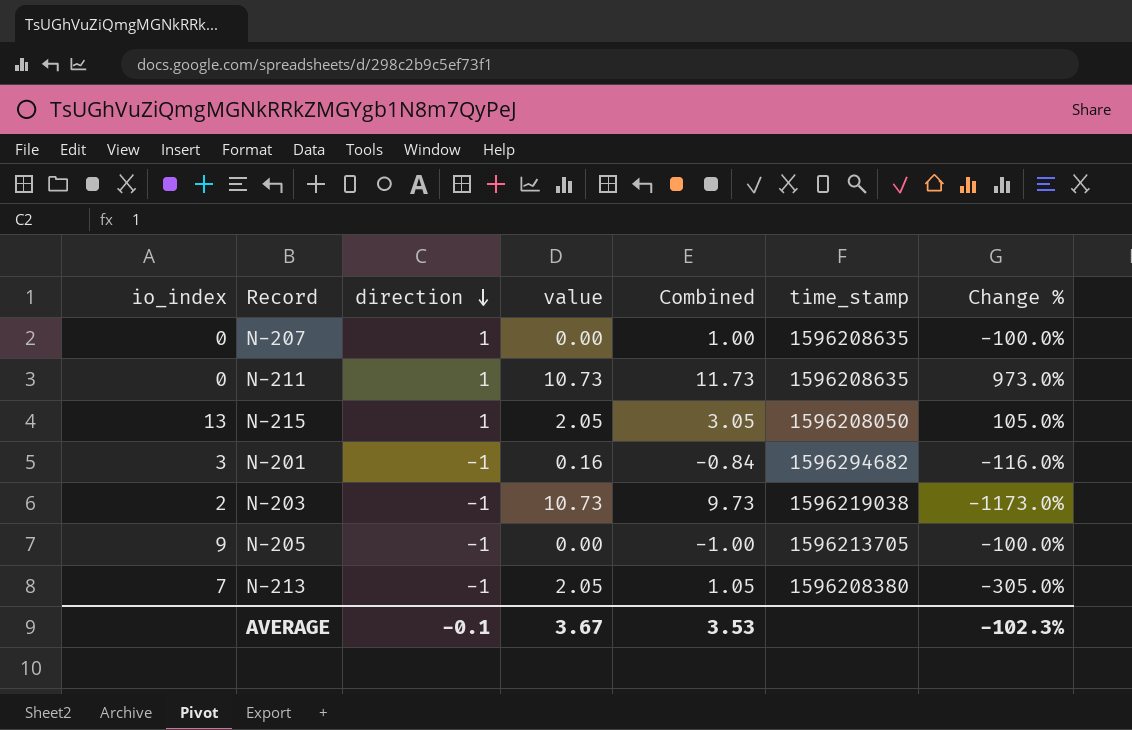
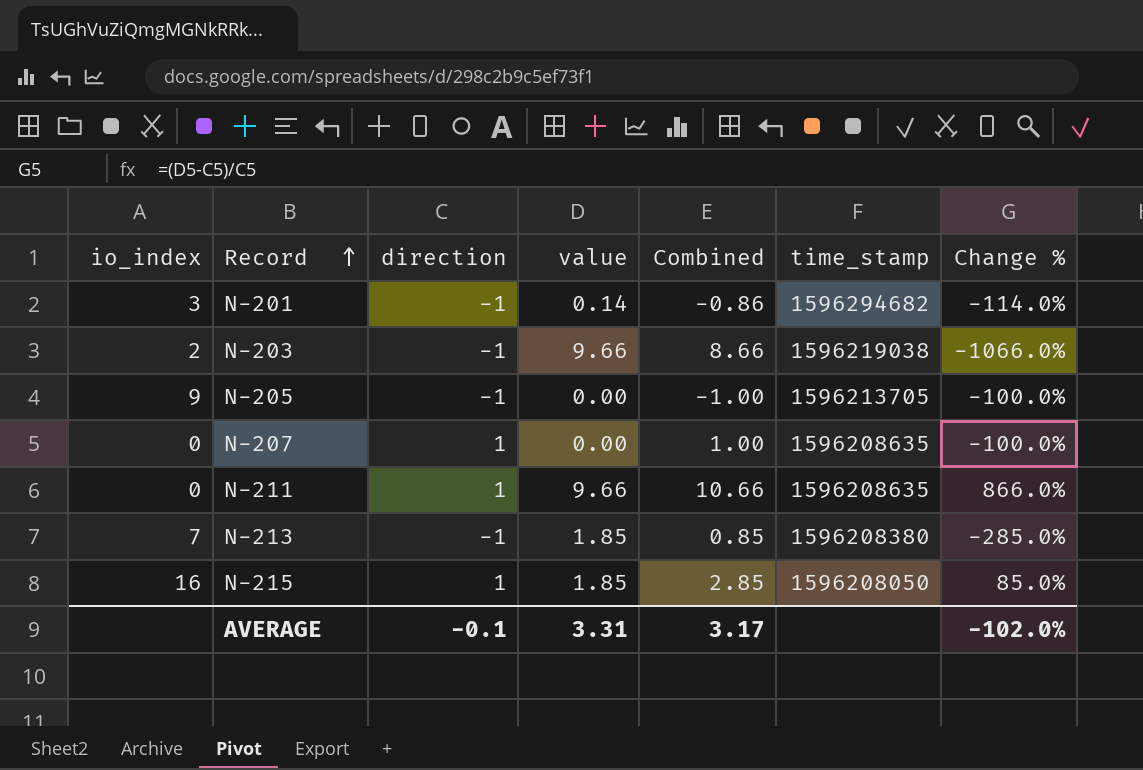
row order: direction descending -> Record ascending
N-201 | value: 0.16 -> 0.14
N-201 | Combined: -0.84 -> -0.86
N-201 | Change %: -116.0% -> -114.0%
N-203 | value: 10.73 -> 9.66
N-203 | Combined: 9.73 -> 8.66
N-203 | Change %: -1173.0% -> -1066.0%
N-211 | value: 10.73 -> 9.66
N-211 | Combined: 11.73 -> 10.66
N-211 | Change %: 973.0% -> 866.0%
N-213 | value: 2.05 -> 1.85
N-213 | Combined: 1.05 -> 0.85
N-213 | Change %: -305.0% -> -285.0%
N-215 | io_index: 13 -> 16
N-215 | value: 2.05 -> 1.85
N-215 | Combined: 3.05 -> 2.85
N-215 | Change %: 105.0% -> 85.0%
AVERAGE | value: 3.67 -> 3.31
AVERAGE | Combined: 3.53 -> 3.17
AVERAGE | Change %: -102.3% -> -102.0%

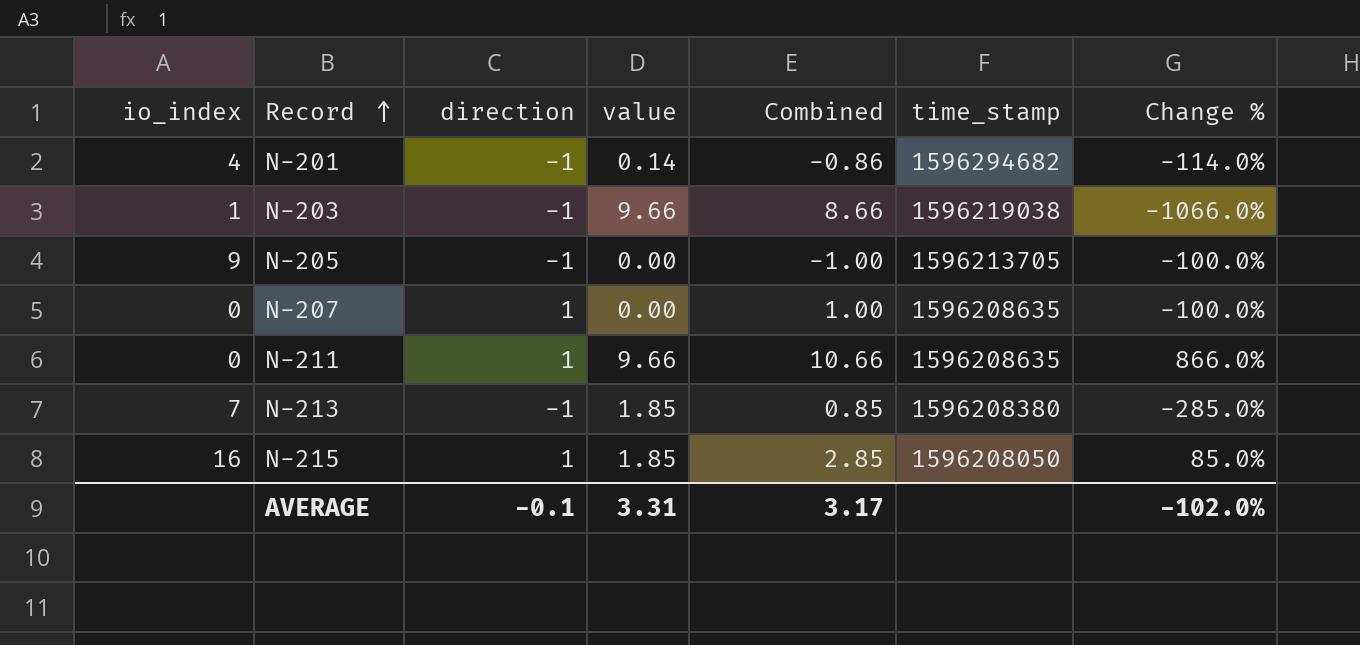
N-201 | io_index: 3 -> 4
N-203 | io_index: 2 -> 1

